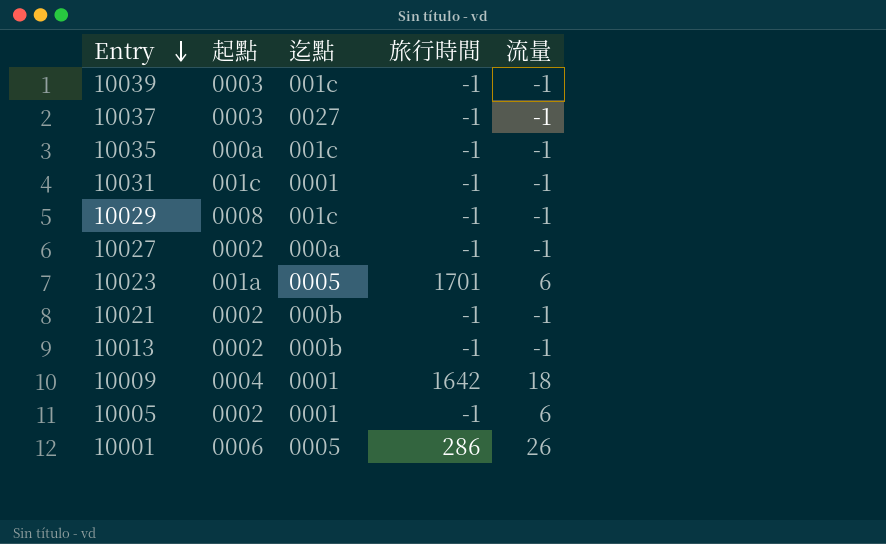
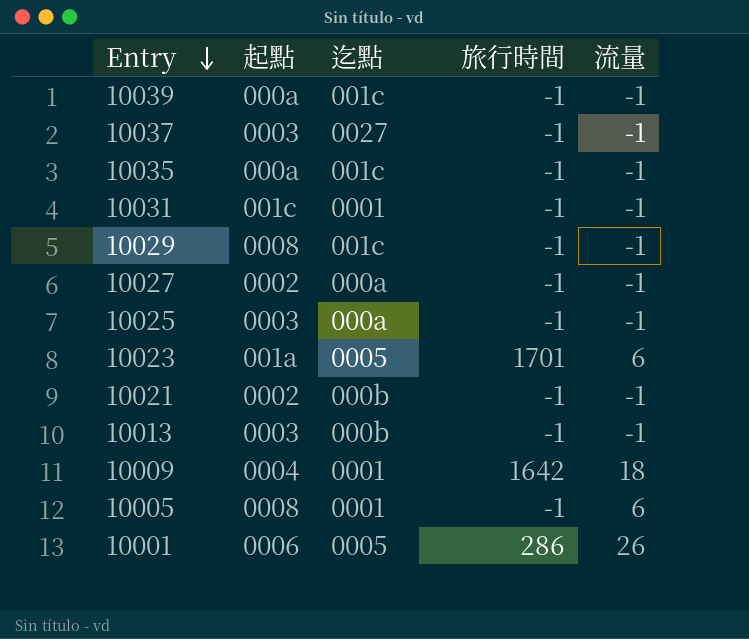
10039 | 起點: 0003 -> 000a
row 10025: none -> 0003 | 000a | -1 | -1
10013 | 起點: 0002 -> 0003
10005 | 起點: 0002 -> 0008

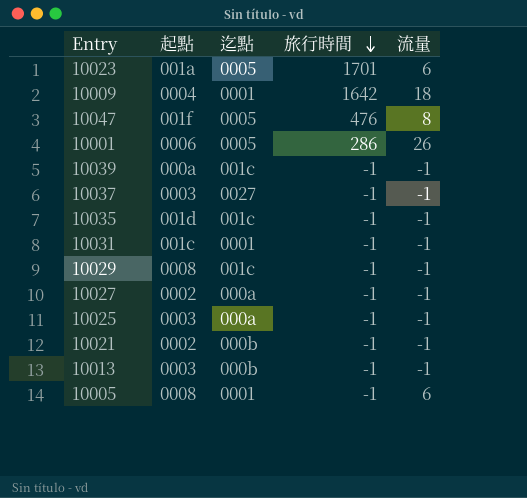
row order: Entry descending -> 旅行時間 descending
row 10047: none -> 001f | 0005 | 476 | 8
10035 | 起點: 000a -> 001d

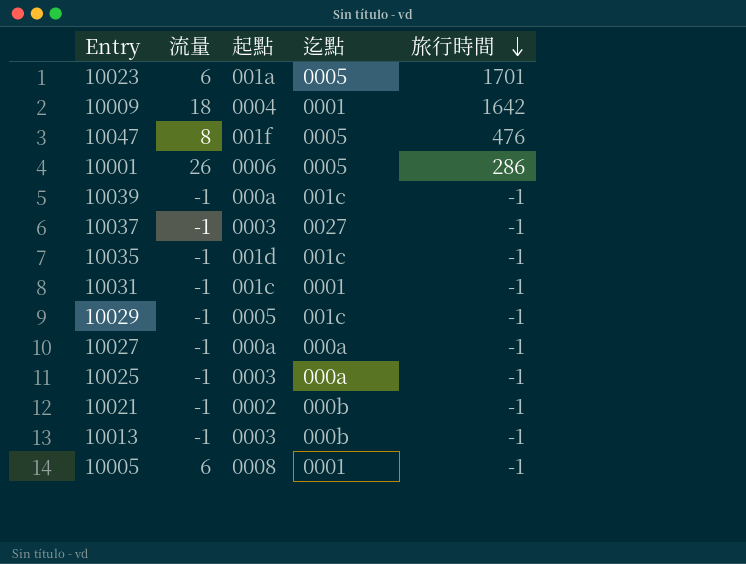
column 流量 | position: 5 -> 2
10029 | 起點: 0008 -> 0005
10027 | 起點: 0002 -> 000a

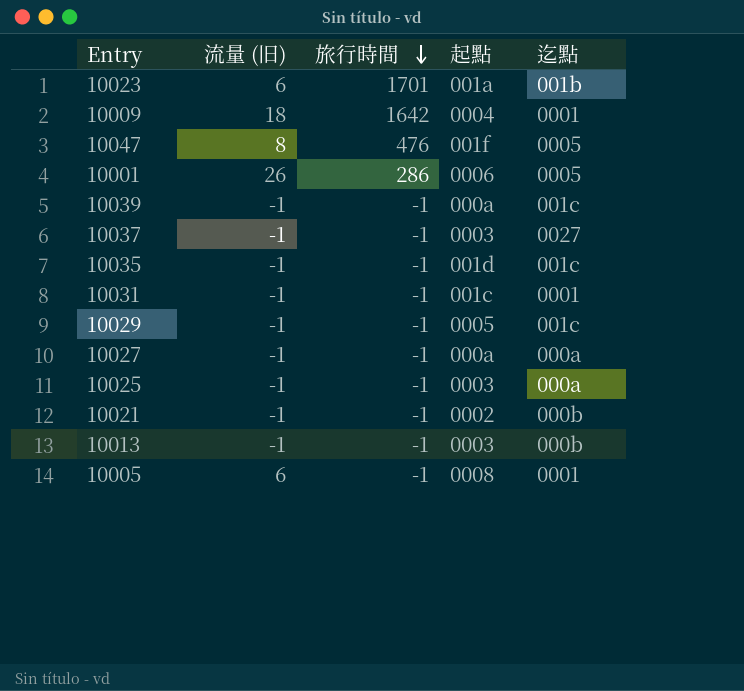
column name: 流量 -> 流量 (旧)
column 旅行時間 | position: 5 -> 3
10023 | 迄點: 0005 -> 001b

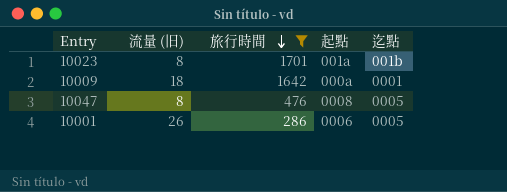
filter: none -> 旅行時間 != -1
10023 | 流量 (旧): 6 -> 8
10009 | 起點: 0004 -> 000a
10047 | 起點: 001f -> 0008

